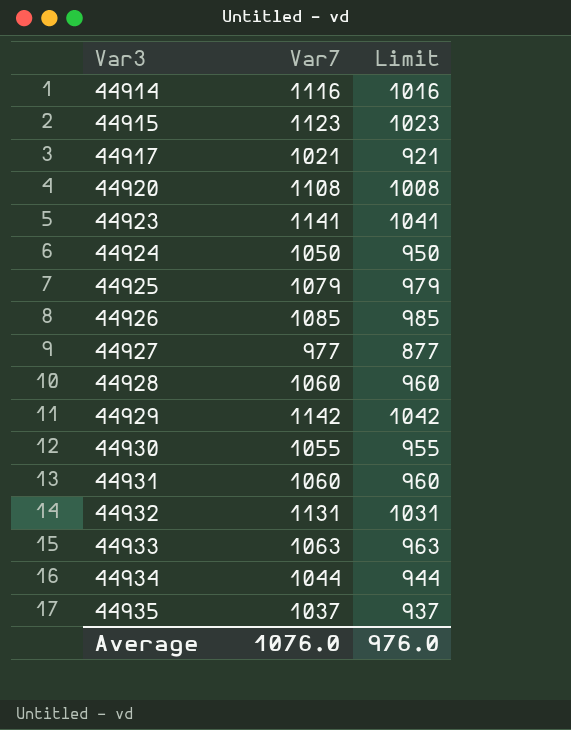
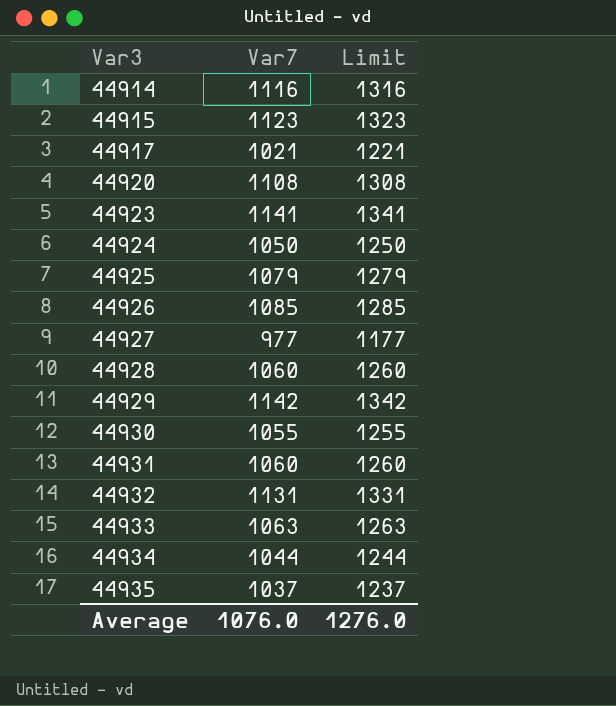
column Limit | formula: [Var7] - 100 -> [Var7] + 200
Average | Limit: 976.0 -> 1276.0

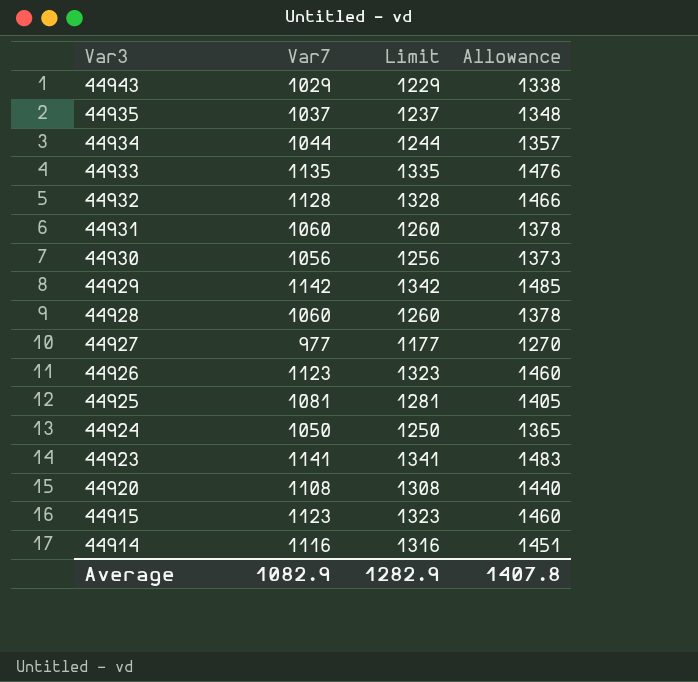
row order: Var3 ascending -> Var3 descending
column Allowance | formula: none -> [Var7] * 1.3
row 44917: 1021 | 1221 -> none
row 44943: none -> 1029 | 1229 | 1338
44933 | Var7: 1063 -> 1135
44933 | Limit: 1263 -> 1335
44932 | Var7: 1131 -> 1128
44932 | Limit: 1331 -> 1328
44930 | Var7: 1055 -> 1056
44930 | Limit: 1255 -> 1256
44926 | Var7: 1085 -> 1123
44926 | Limit: 1285 -> 1323
44925 | Var7: 1079 -> 1081
44925 | Limit: 1279 -> 1281
Average | Var7: 1076.0 -> 1082.9
Average | Limit: 1276.0 -> 1282.9

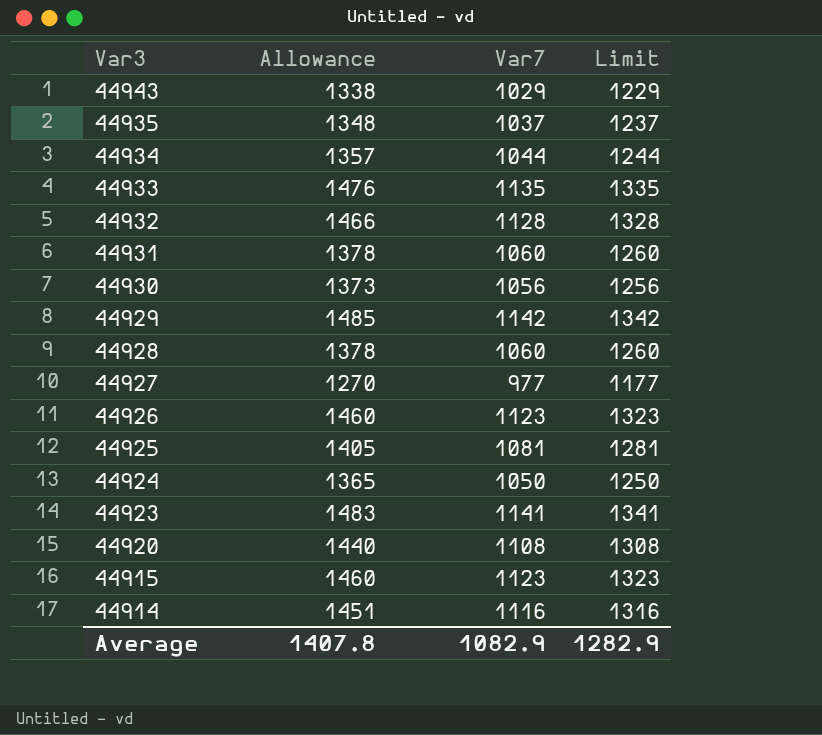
column Allowance | position: 4 -> 2

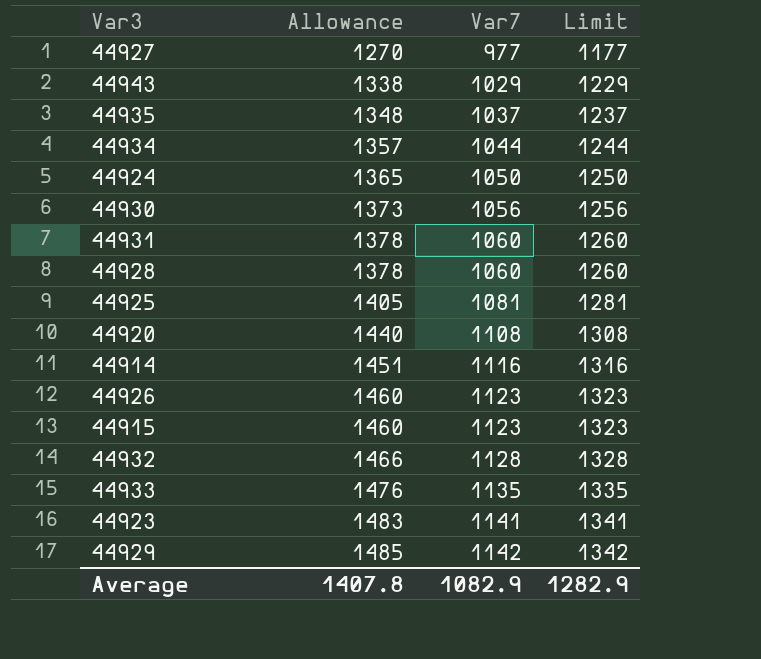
row order: Var3 descending -> Allowance ascending

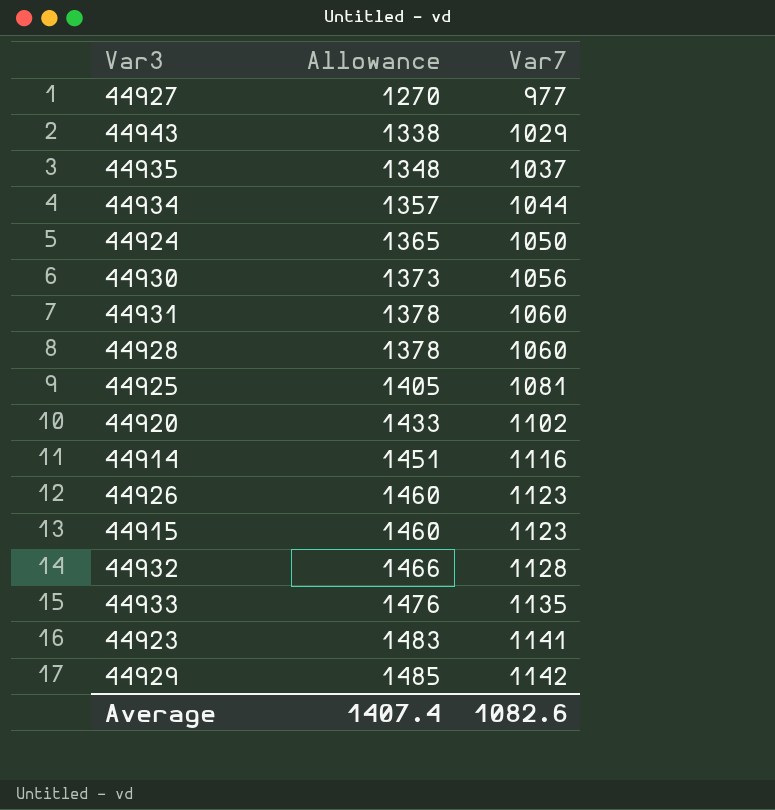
column Limit | formula: [Var7] + 200 -> none
44920 | Allowance: 1440 -> 1433
44920 | Var7: 1108 -> 1102
Average | Allowance: 1407.8 -> 1407.4
Average | Var7: 1082.9 -> 1082.6

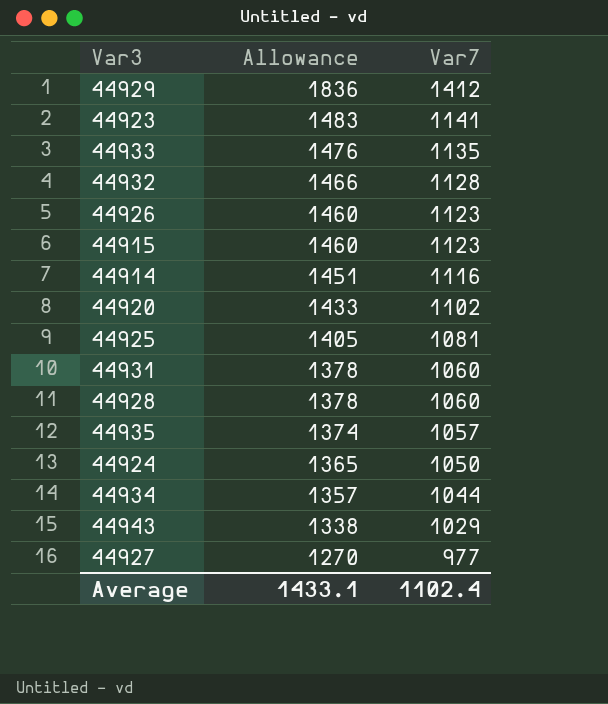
row order: Allowance ascending -> Allowance descending
row 44930: 1373 | 1056 -> none
44929 | Allowance: 1485 -> 1836
44929 | Var7: 1142 -> 1412
44935 | Allowance: 1348 -> 1374
44935 | Var7: 1037 -> 1057
Average | Allowance: 1407.4 -> 1433.1
Average | Var7: 1082.6 -> 1102.4

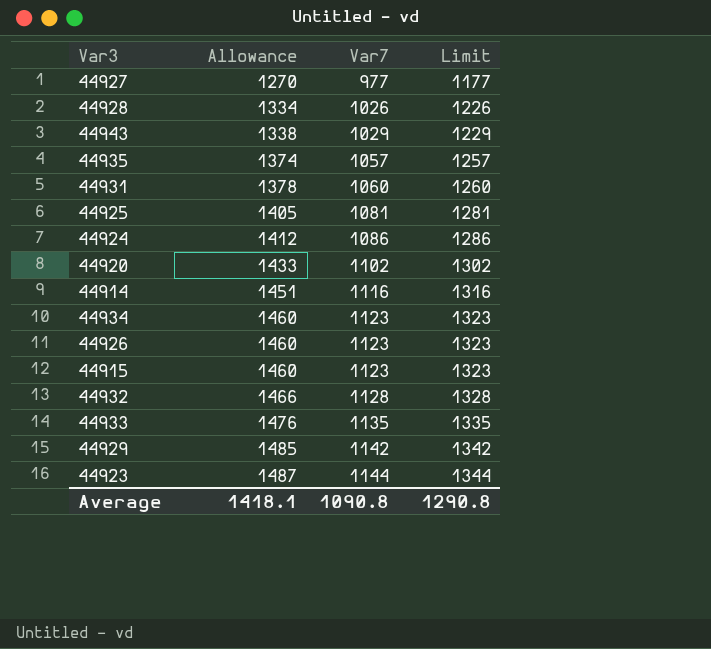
row order: Allowance descending -> Allowance ascending
column Limit | formula: none -> [Var7] + 200
44928 | Allowance: 1378 -> 1334
44928 | Var7: 1060 -> 1026
44924 | Allowance: 1365 -> 1412
44924 | Var7: 1050 -> 1086
44934 | Allowance: 1357 -> 1460
44934 | Var7: 1044 -> 1123
44929 | Allowance: 1836 -> 1485
44929 | Var7: 1412 -> 1142
44923 | Allowance: 1483 -> 1487
44923 | Var7: 1141 -> 1144
Average | Allowance: 1433.1 -> 1418.1
Average | Var7: 1102.4 -> 1090.8

